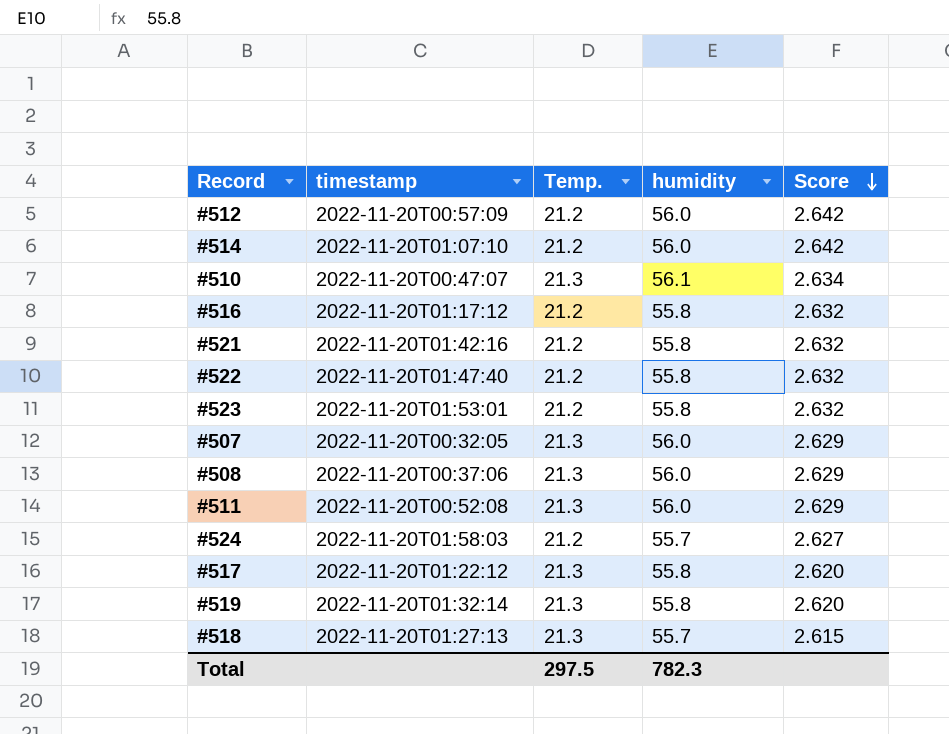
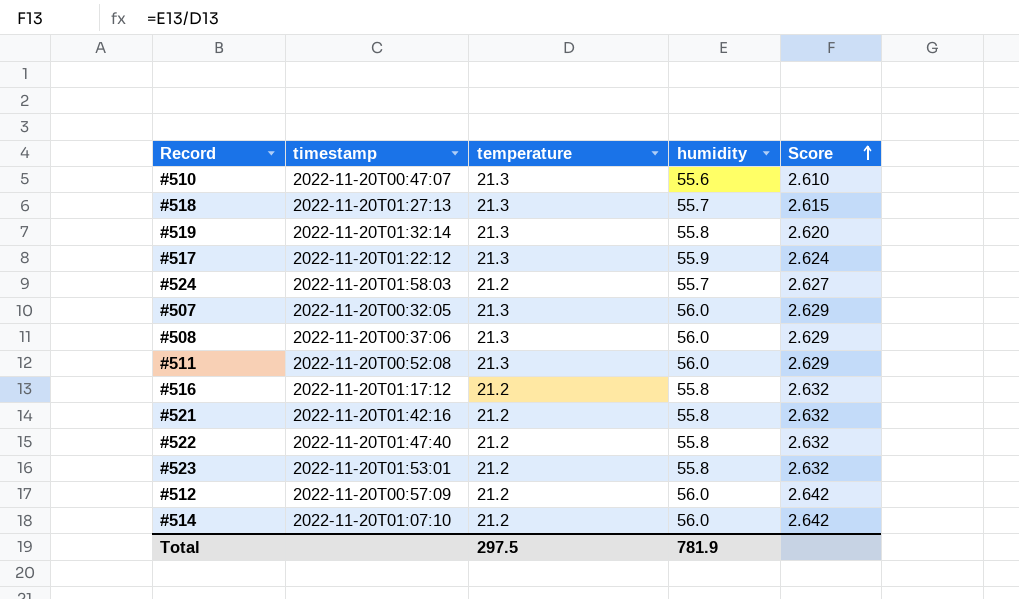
row order: Score descending -> Score ascending
column name: Temp. -> temperature
#510 | humidity: 56.1 -> 55.6
#510 | Score: 2.634 -> 2.610
#517 | humidity: 55.8 -> 55.9
#517 | Score: 2.620 -> 2.624
Total | humidity: 782.3 -> 781.9

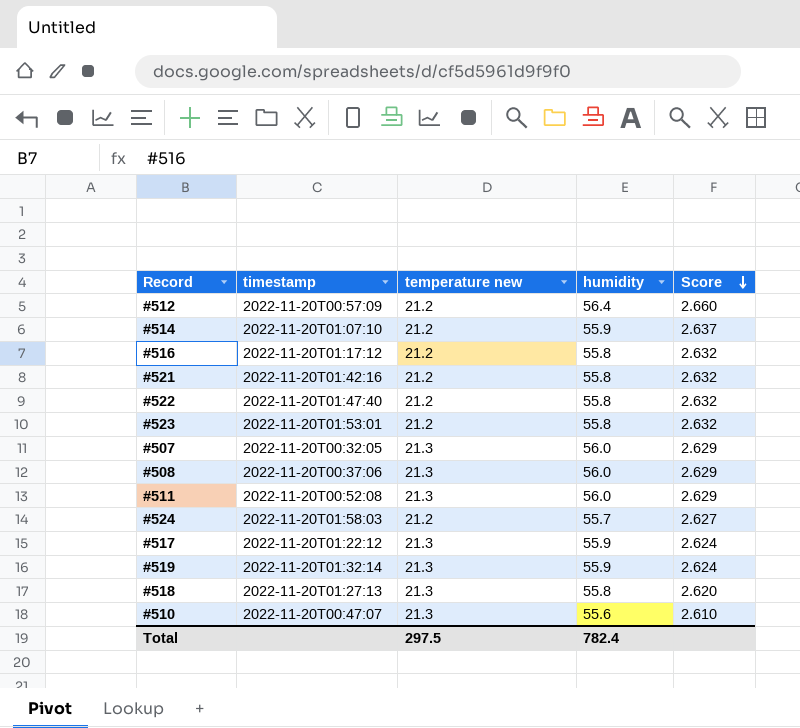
row order: Score ascending -> Score descending
column name: temperature -> temperature new
#512 | humidity: 56.0 -> 56.4
#512 | Score: 2.642 -> 2.660
#514 | humidity: 56.0 -> 55.9
#514 | Score: 2.642 -> 2.637
#519 | humidity: 55.8 -> 55.9
#519 | Score: 2.620 -> 2.624
#518 | humidity: 55.7 -> 55.8
#518 | Score: 2.615 -> 2.620
Total | humidity: 781.9 -> 782.4

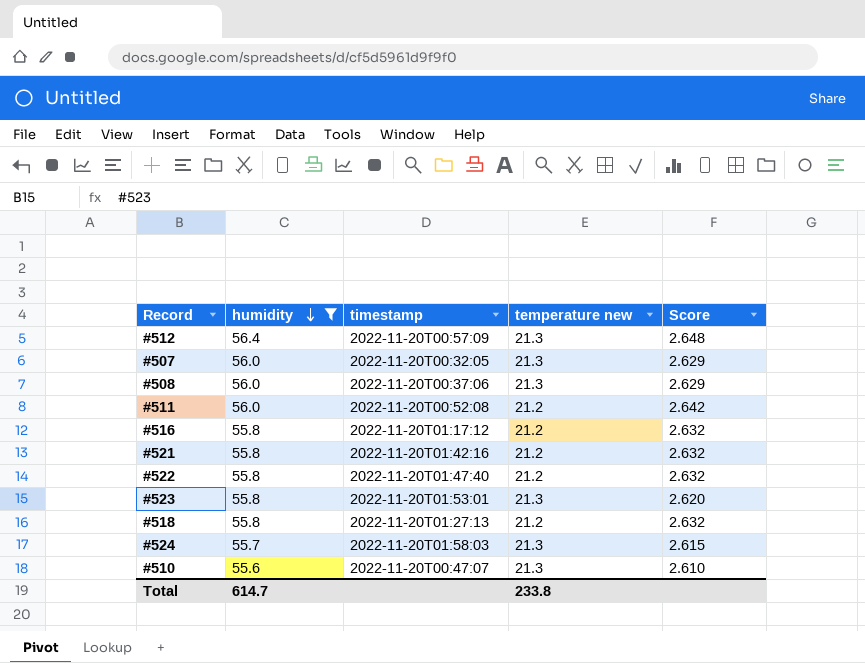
filter: none -> humidity != 55.9
row order: Score descending -> humidity descending
column humidity | position: 4 -> 2
#512 | temperature new: 21.2 -> 21.3
#512 | Score: 2.660 -> 2.648
#511 | temperature new: 21.3 -> 21.2
#511 | Score: 2.629 -> 2.642
#523 | temperature new: 21.2 -> 21.3
#523 | Score: 2.632 -> 2.620
#518 | temperature new: 21.3 -> 21.2
#518 | Score: 2.620 -> 2.632
#524 | temperature new: 21.2 -> 21.3
#524 | Score: 2.627 -> 2.615
Total | humidity: 782.4 -> 614.7
Total | temperature new: 297.5 -> 233.8

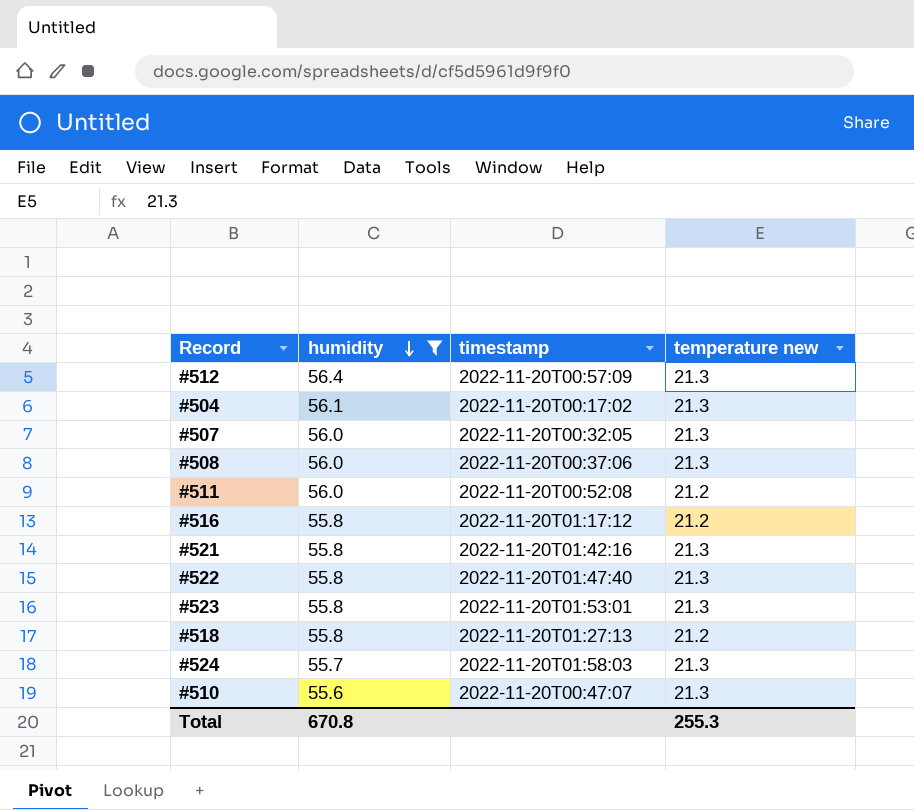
column Score | formula: [humidity] / [temperature new] -> none
row #504: none -> 56.1 | 2022-11-20T00:17:02 | 21.3
#521 | temperature new: 21.2 -> 21.3
#522 | temperature new: 21.2 -> 21.3
Total | humidity: 614.7 -> 670.8
Total | temperature new: 233.8 -> 255.3

